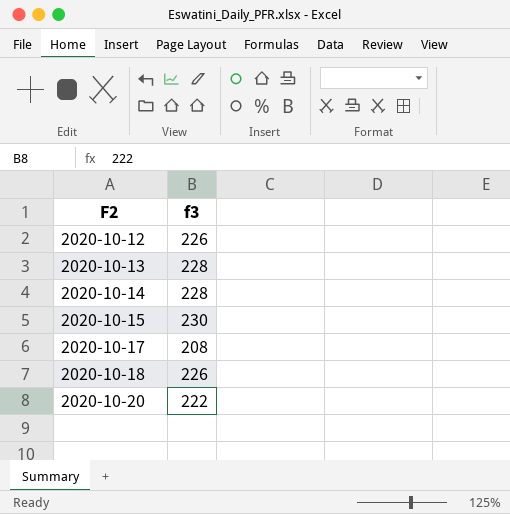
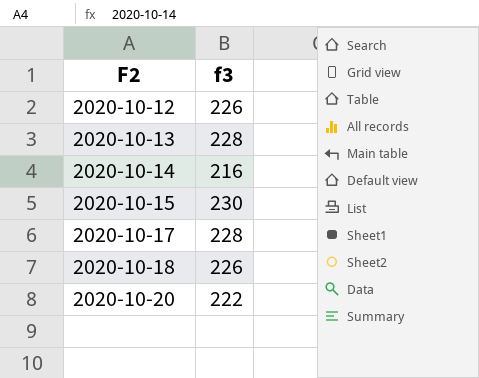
2020-10-14 | f3: 228 -> 216
2020-10-17 | f3: 208 -> 228

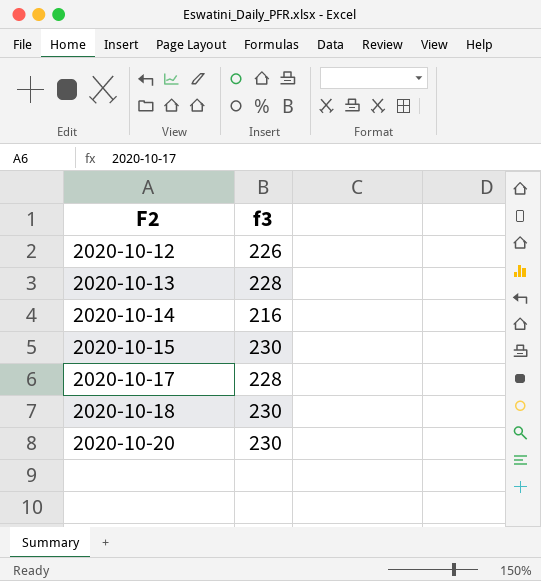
2020-10-18 | f3: 226 -> 230
2020-10-20 | f3: 222 -> 230

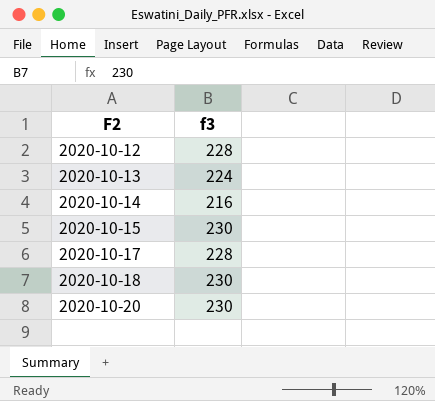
2020-10-12 | f3: 226 -> 228
2020-10-13 | f3: 228 -> 224

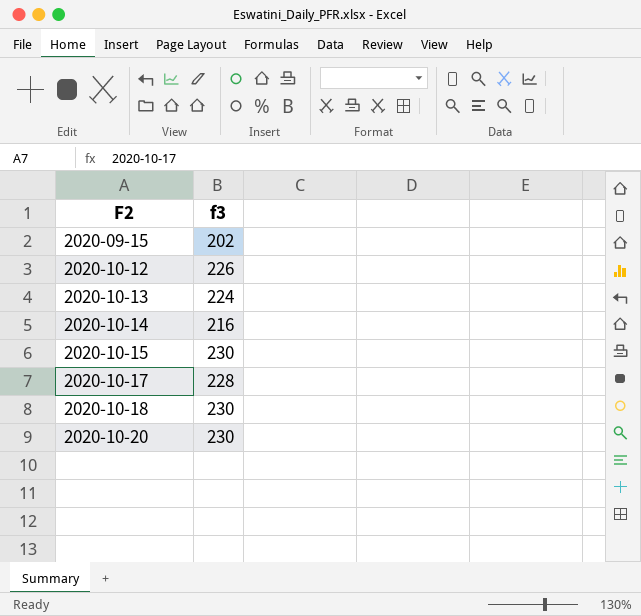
row 2020-09-15: none -> 202
2020-10-12 | f3: 228 -> 226

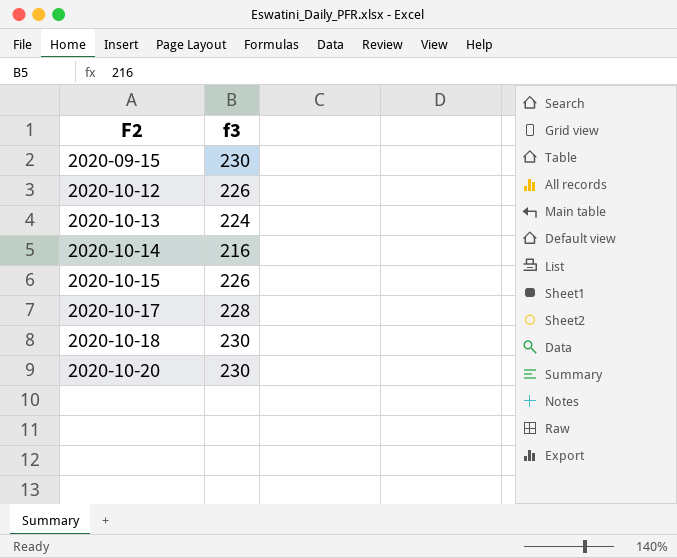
2020-09-15 | f3: 202 -> 230
2020-10-15 | f3: 230 -> 226

